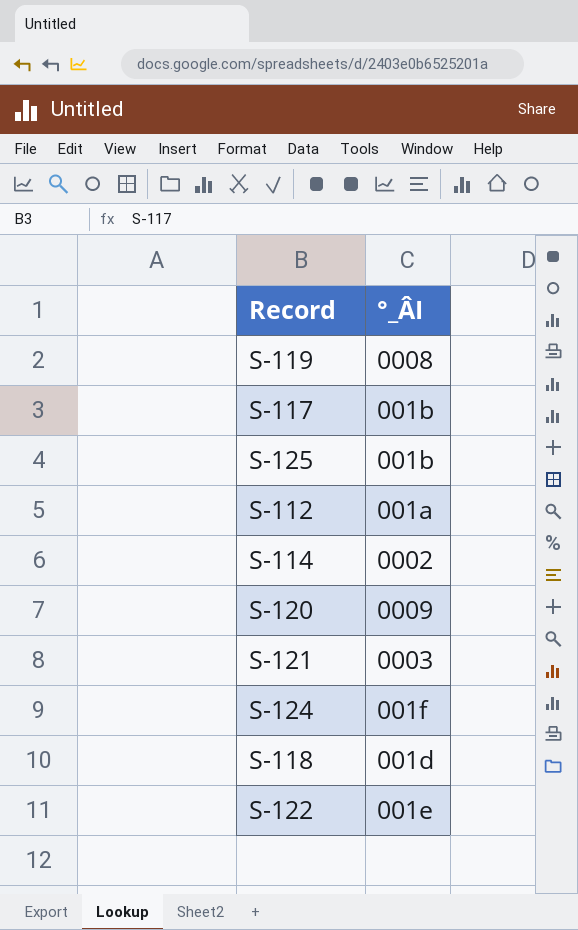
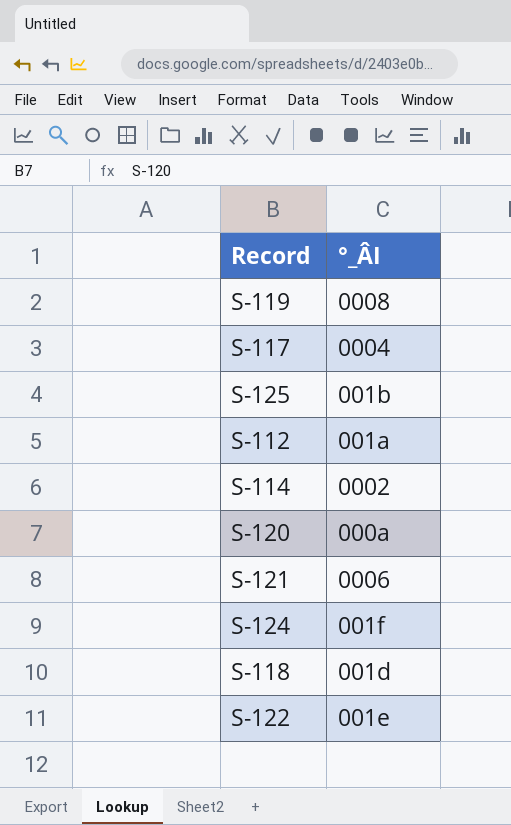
S-117 | °_ÂI: 001b -> 0004
S-120 | °_ÂI: 0009 -> 000a
S-121 | °_ÂI: 0003 -> 0006

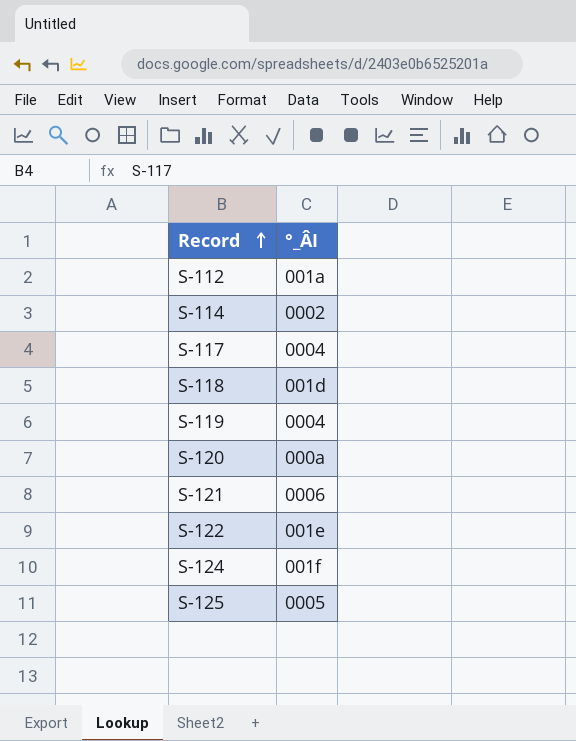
row order: none -> Record ascending
S-119 | °_ÂI: 0008 -> 0004
S-125 | °_ÂI: 001b -> 0005

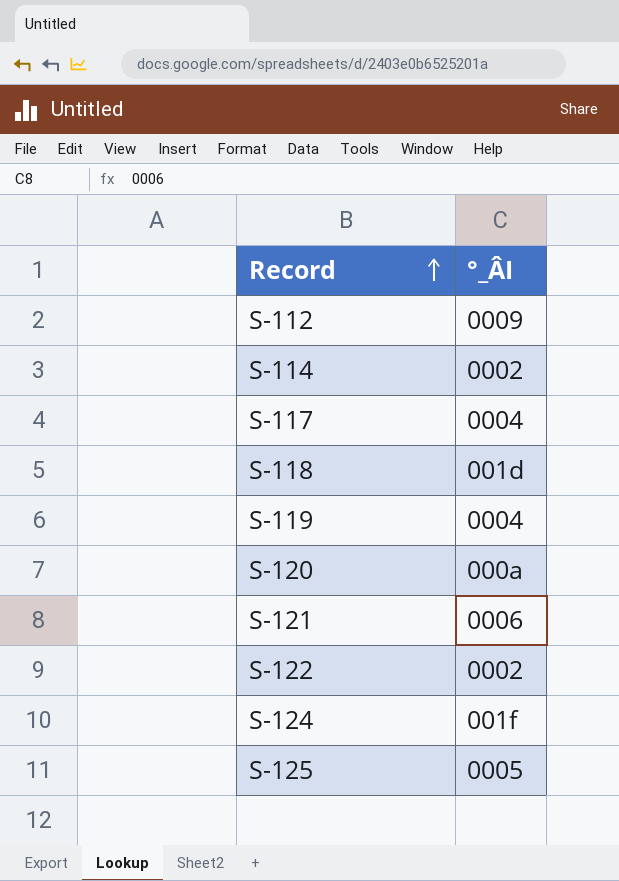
S-112 | °_ÂI: 001a -> 0009
S-122 | °_ÂI: 001e -> 0002

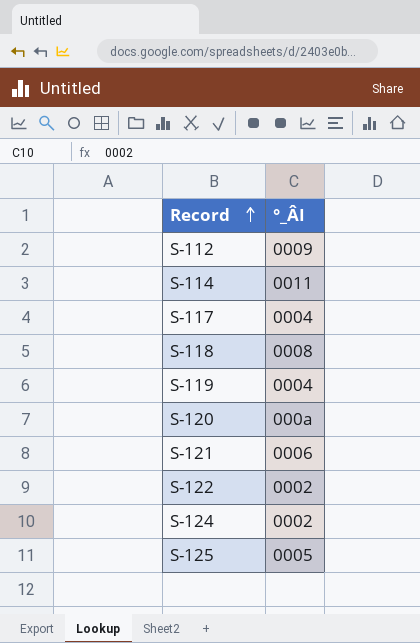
S-114 | °_ÂI: 0002 -> 0011
S-118 | °_ÂI: 001d -> 0008
S-124 | °_ÂI: 001f -> 0002

